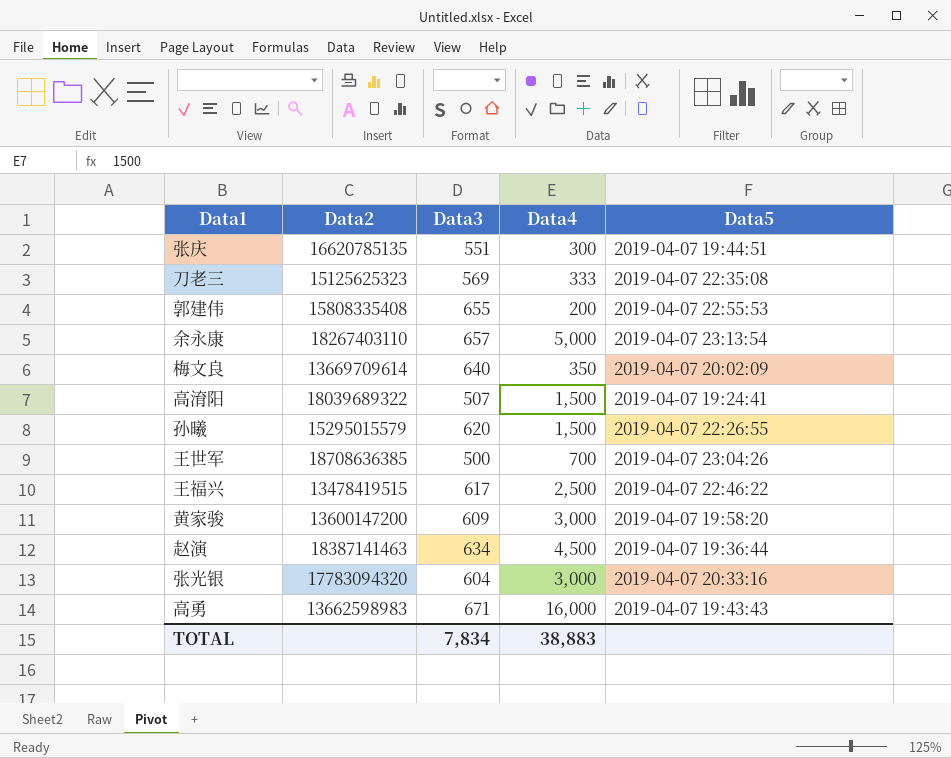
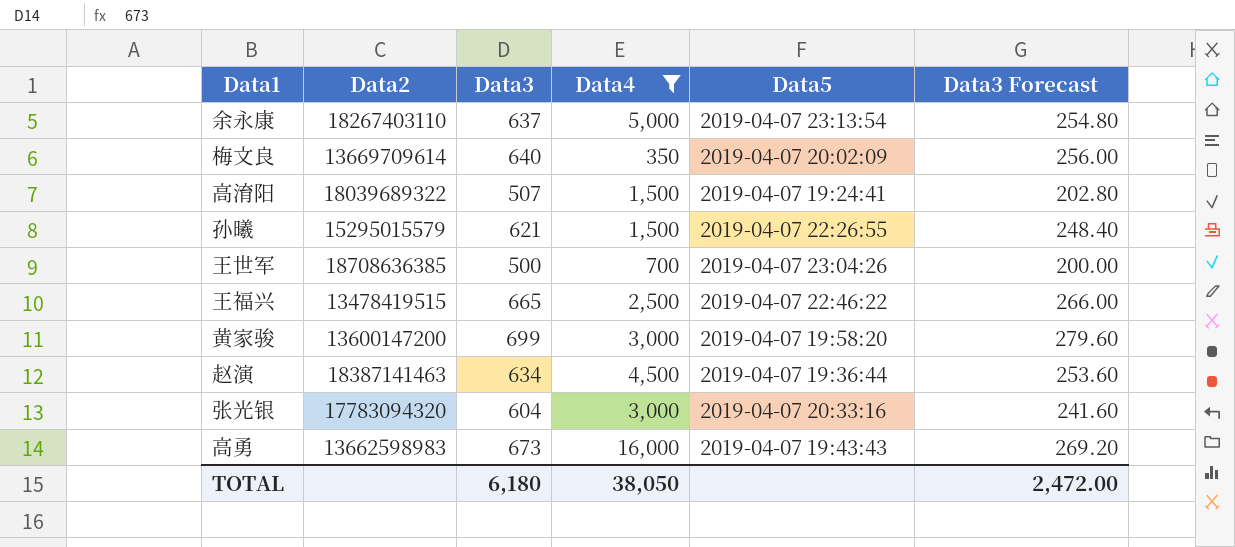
filter: none -> Data4 >= 350
column Data3 Forecast | formula: none -> [Data3] * 0.4
余永康 | Data3: 657 -> 637
孙曦 | Data3: 620 -> 621
王福兴 | Data3: 617 -> 665
黄家骏 | Data3: 609 -> 699
高勇 | Data3: 671 -> 673
TOTAL | Data3: 7,834 -> 6,180
TOTAL | Data4: 38,883 -> 38,050

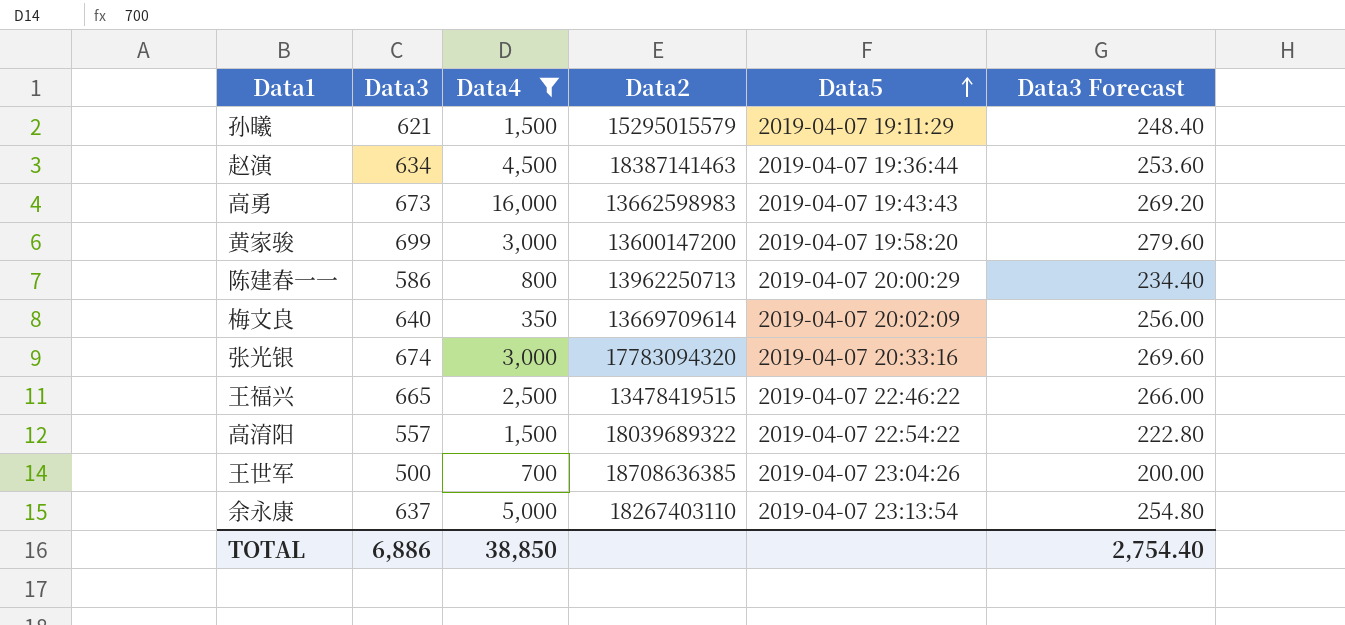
row order: none -> Data5 ascending
column Data2 | position: 2 -> 4
孙曦 | Data5: 2019-04-07 22:26:55 -> 2019-04-07 19:11:29
row 陈建春一一: none -> 586 | 800 | 13962250713 | 2019-04-07 20:00:29 | 234.40
张光银 | Data3: 604 -> 674
张光银 | Data3 Forecast: 241.60 -> 269.60
高淯阳 | Data3: 507 -> 557
高淯阳 | Data5: 2019-04-07 19:24:41 -> 2019-04-07 22:54:22
高淯阳 | Data3 Forecast: 202.80 -> 222.80
TOTAL | Data3: 6,180 -> 6,886
TOTAL | Data4: 38,050 -> 38,850
TOTAL | Data3 Forecast: 2,472.00 -> 2,754.40

